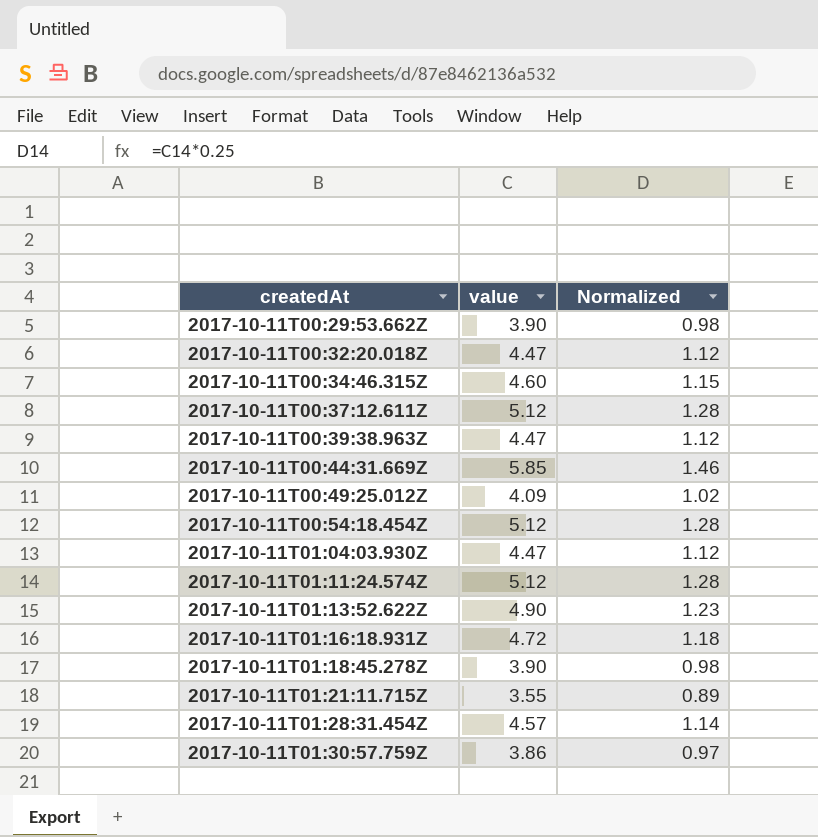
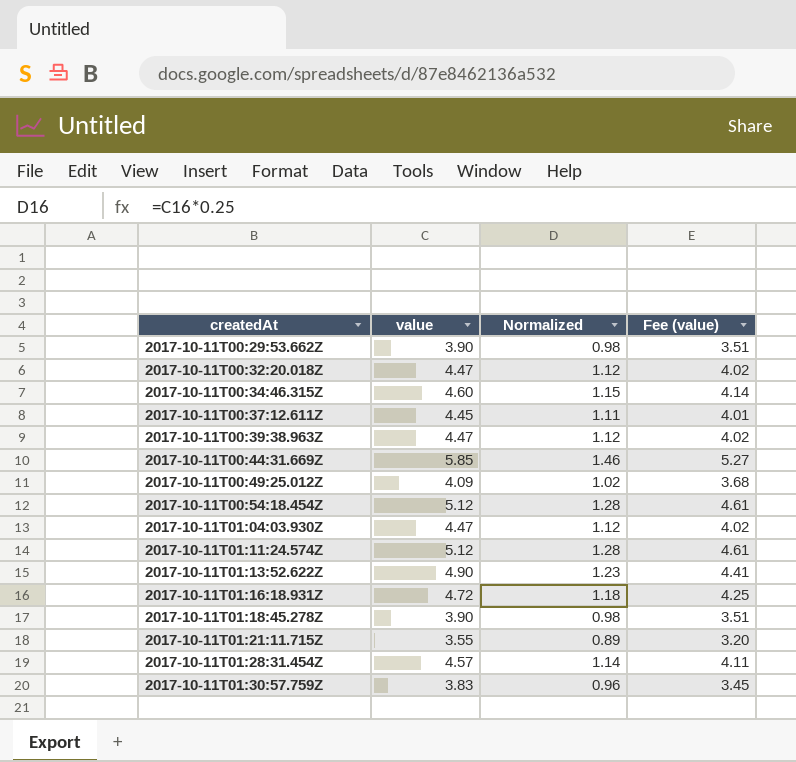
column Fee (value) | formula: none -> [value] * 0.9
2017-10-11T00:37:12.611Z | value: 5.12 -> 4.45
2017-10-11T00:37:12.611Z | Normalized: 1.28 -> 1.11
2017-10-11T01:30:57.759Z | value: 3.86 -> 3.83
2017-10-11T01:30:57.759Z | Normalized: 0.97 -> 0.96

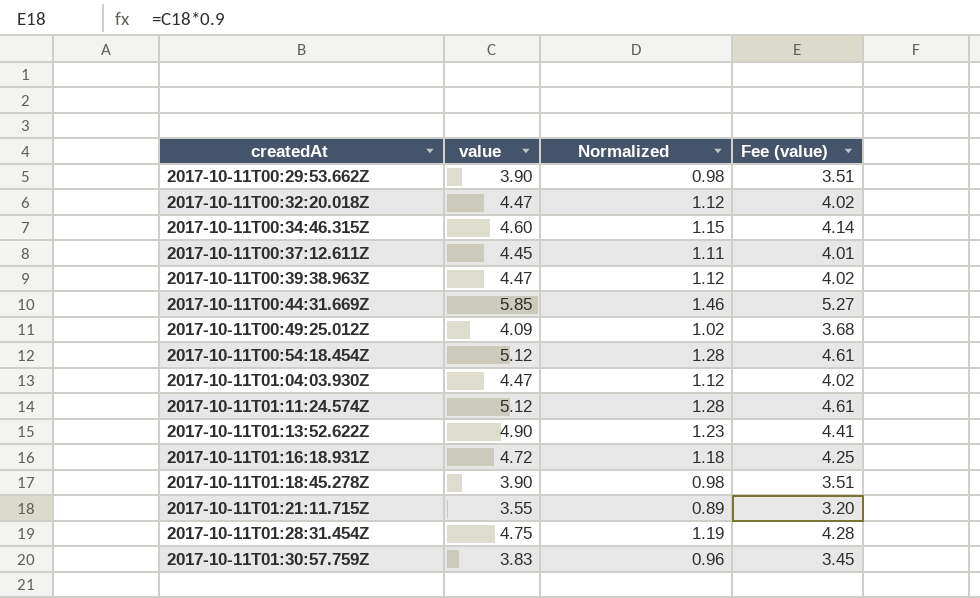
2017-10-11T01:28:31.454Z | value: 4.57 -> 4.75
2017-10-11T01:28:31.454Z | Normalized: 1.14 -> 1.19
2017-10-11T01:28:31.454Z | Fee (value): 4.11 -> 4.28

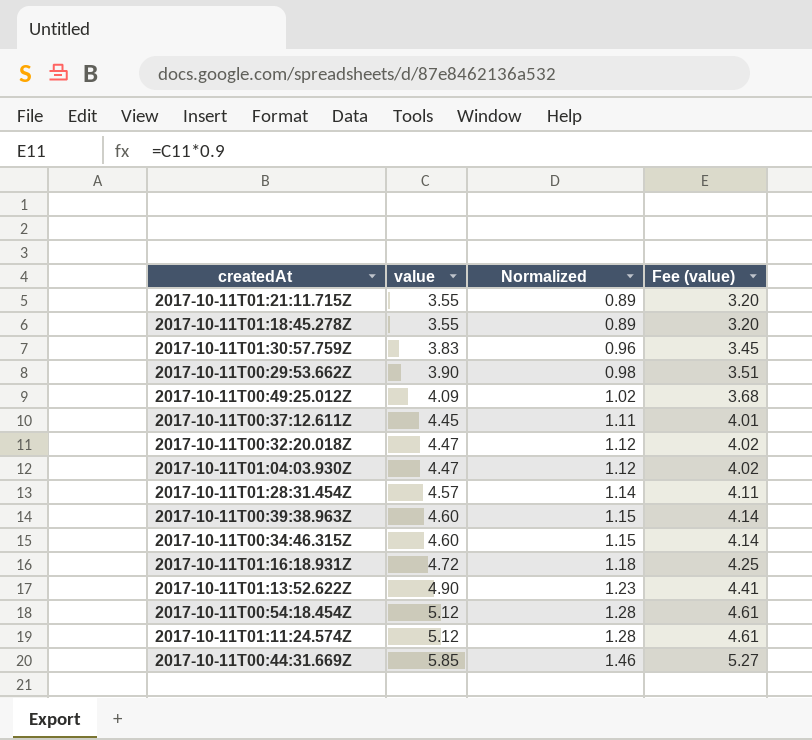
row order: createdAt ascending -> value ascending
2017-10-11T01:18:45.278Z | value: 3.90 -> 3.55
2017-10-11T01:18:45.278Z | Normalized: 0.98 -> 0.89
2017-10-11T01:18:45.278Z | Fee (value): 3.51 -> 3.20
2017-10-11T01:28:31.454Z | value: 4.75 -> 4.57
2017-10-11T01:28:31.454Z | Normalized: 1.19 -> 1.14
2017-10-11T01:28:31.454Z | Fee (value): 4.28 -> 4.11
2017-10-11T00:39:38.963Z | value: 4.47 -> 4.60
2017-10-11T00:39:38.963Z | Normalized: 1.12 -> 1.15
2017-10-11T00:39:38.963Z | Fee (value): 4.02 -> 4.14

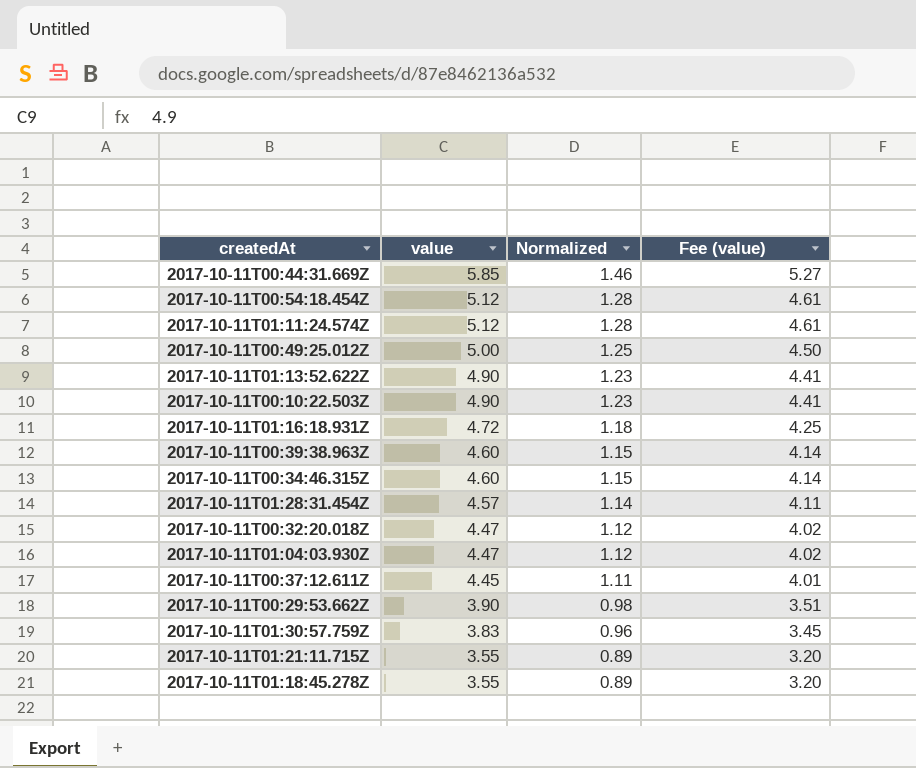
row order: value ascending -> value descending
2017-10-11T00:49:25.012Z | value: 4.09 -> 5.00
2017-10-11T00:49:25.012Z | Normalized: 1.02 -> 1.25
2017-10-11T00:49:25.012Z | Fee (value): 3.68 -> 4.50
row 2017-10-11T00:10:22.503Z: none -> 4.90 | 1.23 | 4.41

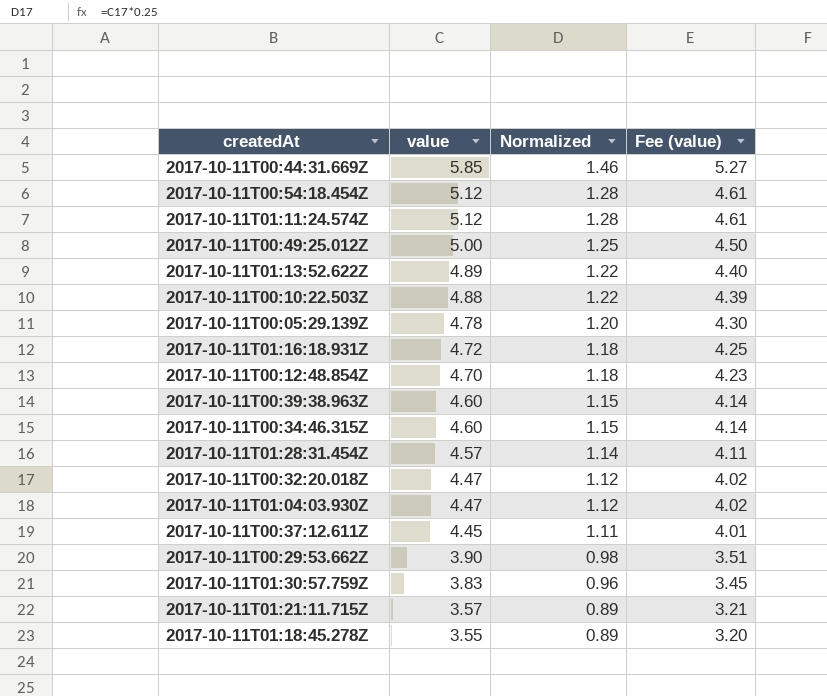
2017-10-11T01:13:52.622Z | value: 4.90 -> 4.89
2017-10-11T01:13:52.622Z | Normalized: 1.23 -> 1.22
2017-10-11T01:13:52.622Z | Fee (value): 4.41 -> 4.40
2017-10-11T00:10:22.503Z | value: 4.90 -> 4.88
2017-10-11T00:10:22.503Z | Normalized: 1.23 -> 1.22
2017-10-11T00:10:22.503Z | Fee (value): 4.41 -> 4.39
row 2017-10-11T00:05:29.139Z: none -> 4.78 | 1.20 | 4.30
row 2017-10-11T00:12:48.854Z: none -> 4.70 | 1.18 | 4.23
2017-10-11T01:21:11.715Z | value: 3.55 -> 3.57
2017-10-11T01:21:11.715Z | Fee (value): 3.20 -> 3.21

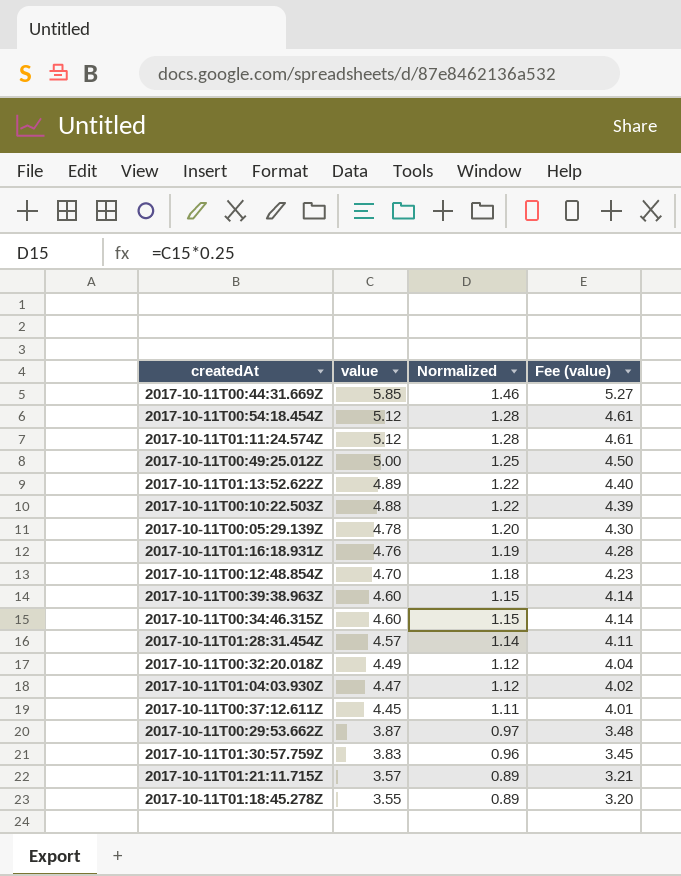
2017-10-11T01:16:18.931Z | value: 4.72 -> 4.76
2017-10-11T01:16:18.931Z | Normalized: 1.18 -> 1.19
2017-10-11T01:16:18.931Z | Fee (value): 4.25 -> 4.28
2017-10-11T00:32:20.018Z | value: 4.47 -> 4.49
2017-10-11T00:32:20.018Z | Fee (value): 4.02 -> 4.04
2017-10-11T00:29:53.662Z | value: 3.90 -> 3.87
2017-10-11T00:29:53.662Z | Normalized: 0.98 -> 0.97
2017-10-11T00:29:53.662Z | Fee (value): 3.51 -> 3.48

